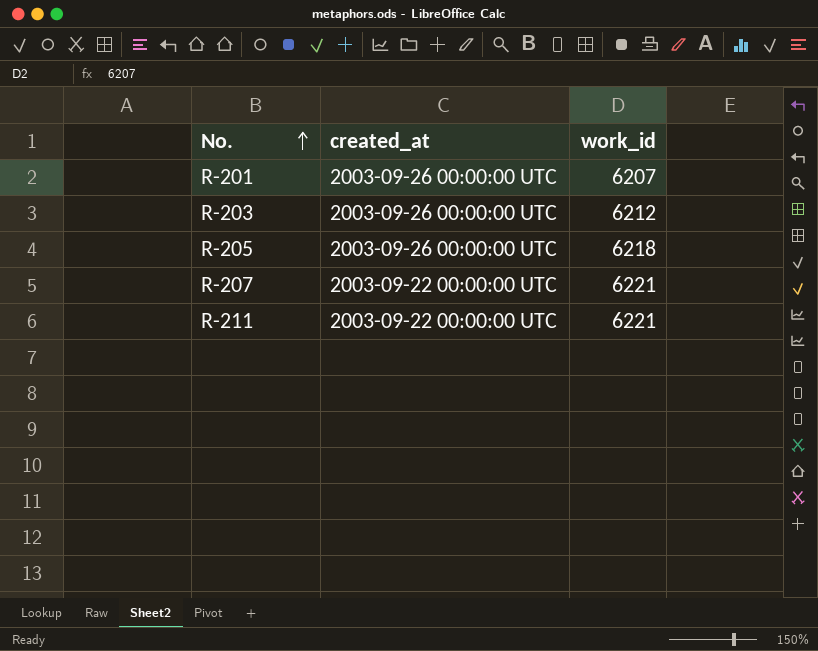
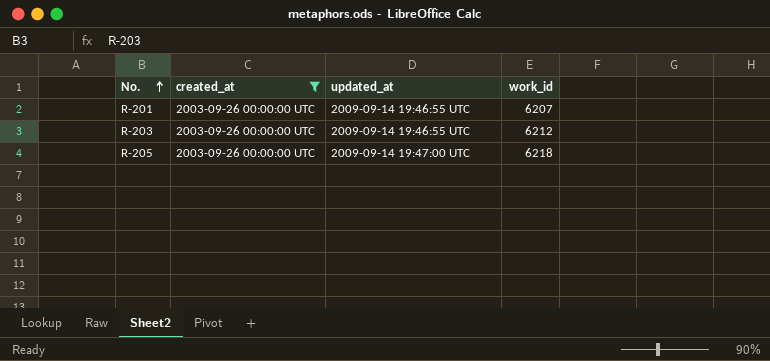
filter: none -> created_at = 2003-09-26 00:00:00 UTC
column updated_at | position: none -> 3

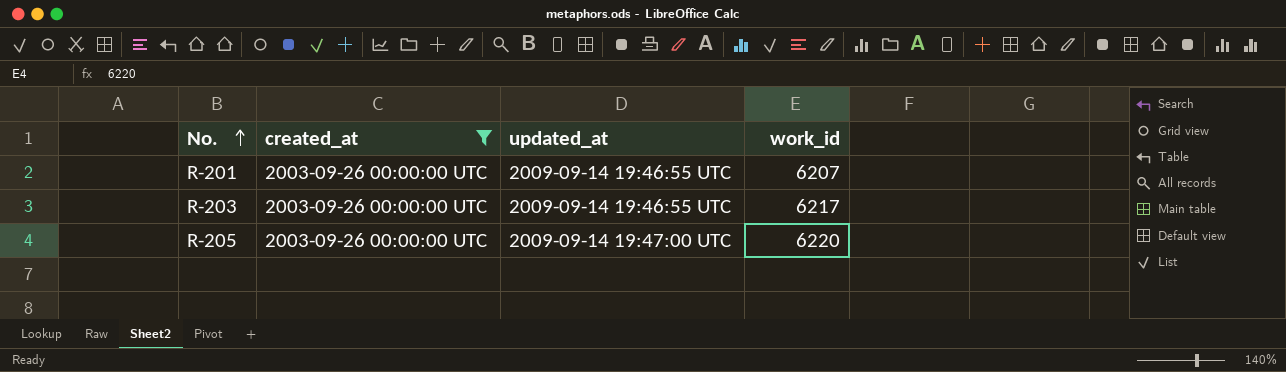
R-203 | work_id: 6212 -> 6217
R-205 | work_id: 6218 -> 6220

